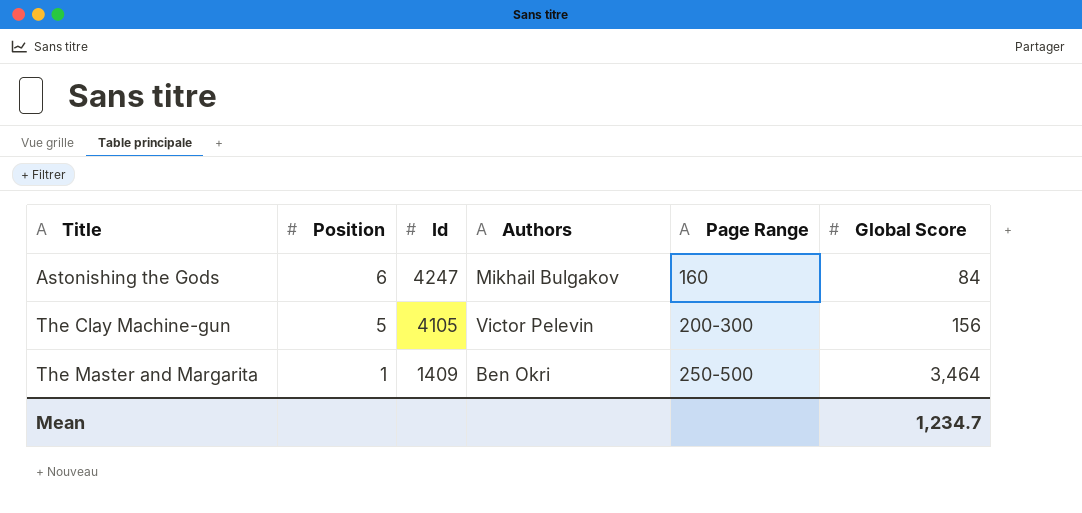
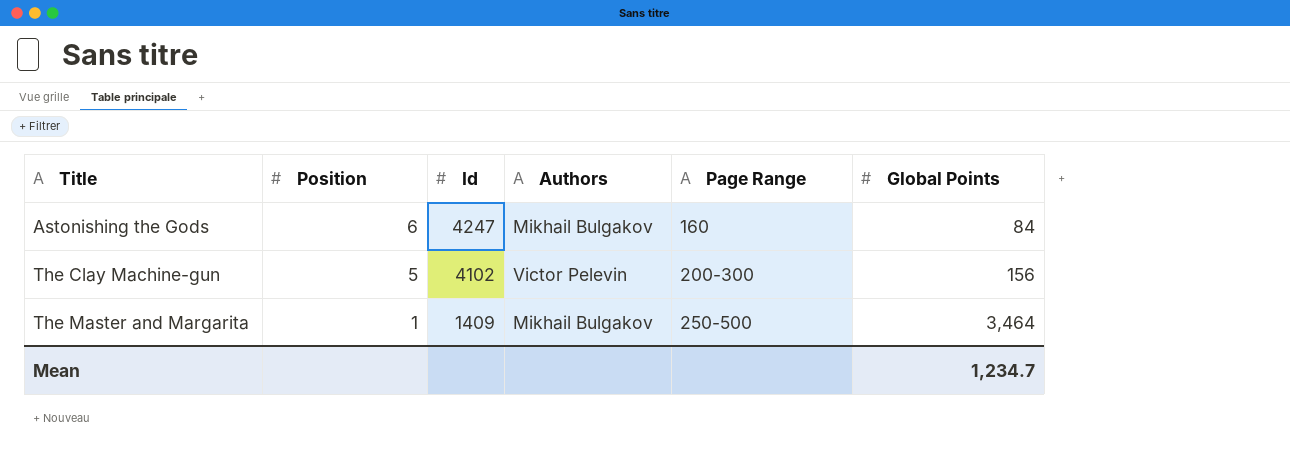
column name: Global Score -> Global Points
The Clay Machine-gun | Id: 4105 -> 4102
The Master and Margarita | Authors: Ben Okri -> Mikhail Bulgakov

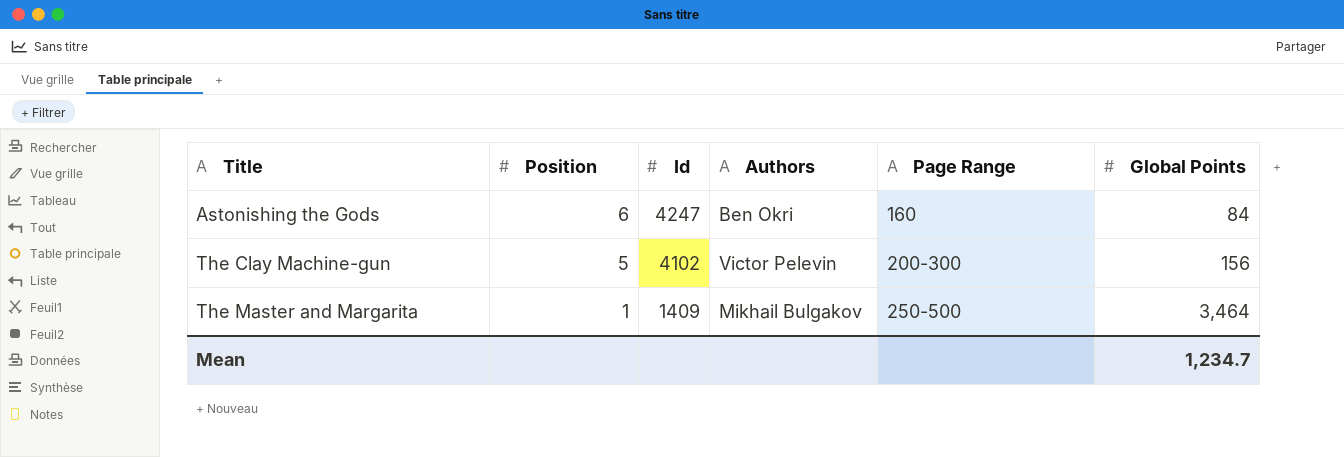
Astonishing the Gods | Authors: Mikhail Bulgakov -> Ben Okri

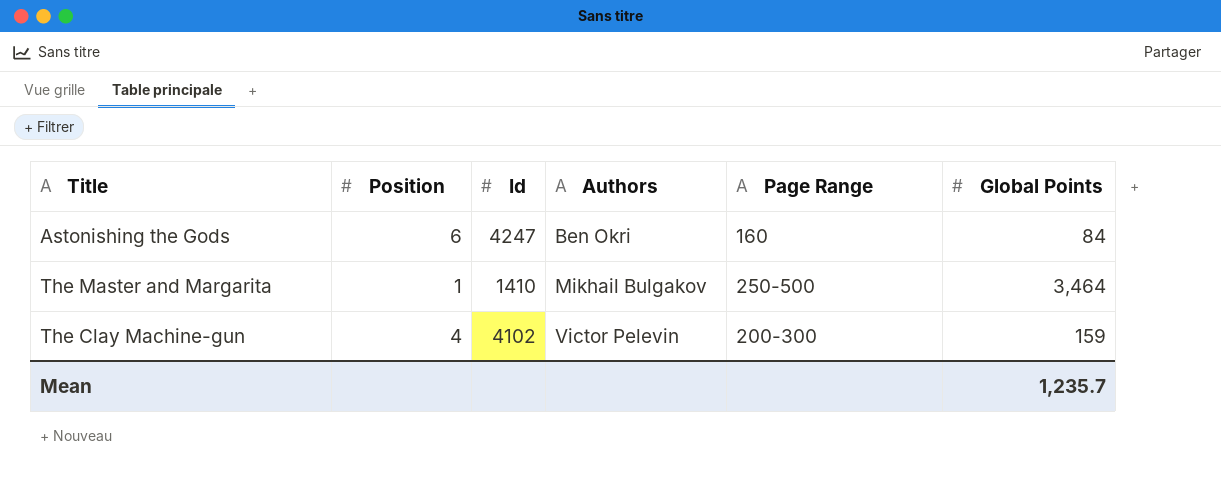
row order: Title ascending -> Authors ascending
The Master and Margarita | Id: 1409 -> 1410
The Clay Machine-gun | Position: 5 -> 4
The Clay Machine-gun | Global Points: 156 -> 159
Mean | Global Points: 1,234.7 -> 1,235.7

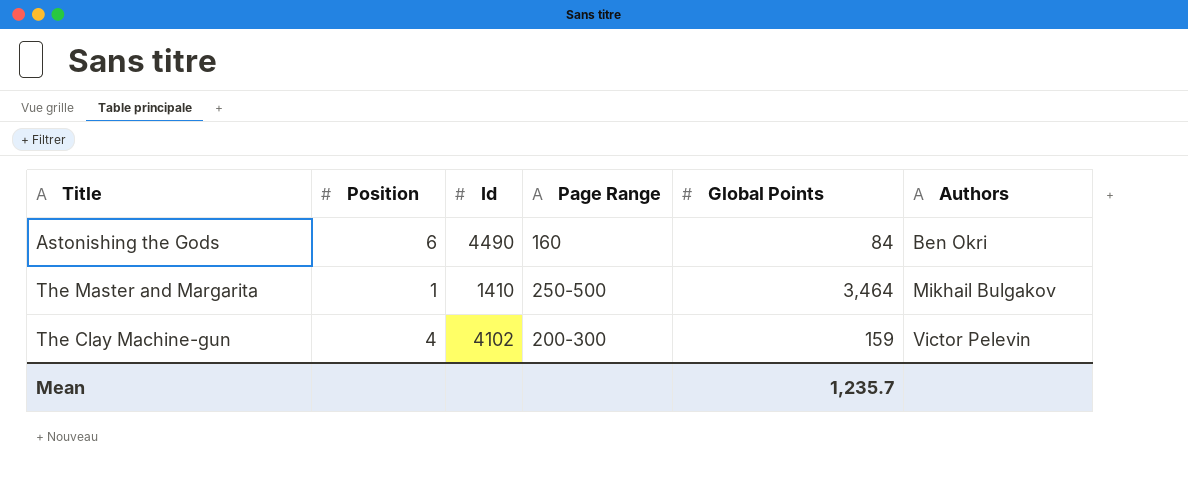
column Authors | position: 4 -> 6
Astonishing the Gods | Id: 4247 -> 4490

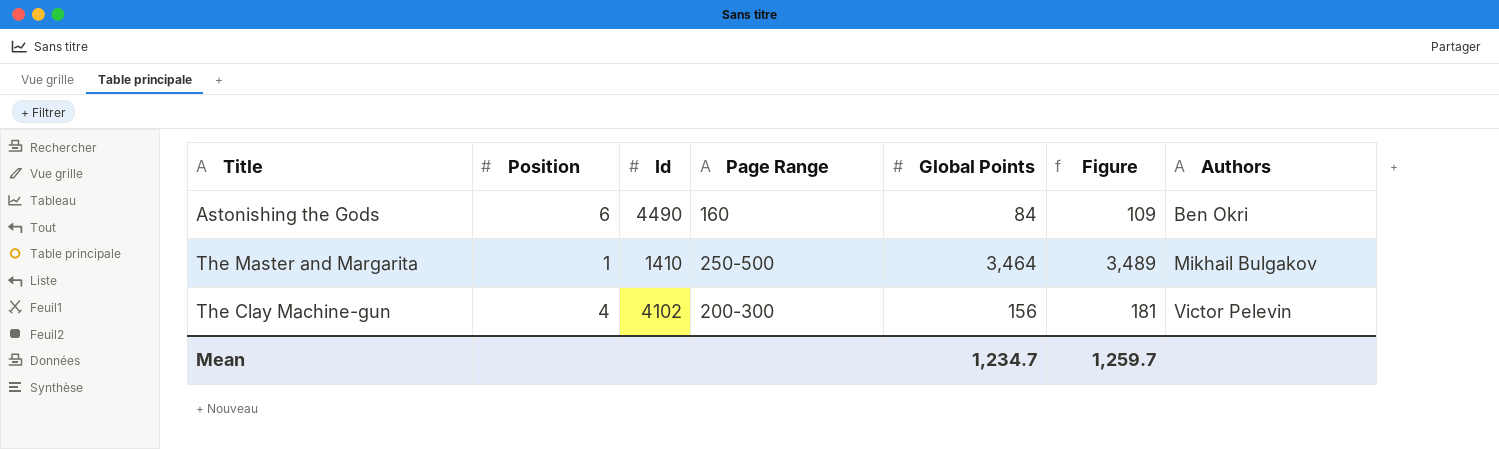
column Figure | formula: none -> [Global Points] + 25
The Clay Machine-gun | Global Points: 159 -> 156
Mean | Global Points: 1,235.7 -> 1,234.7

